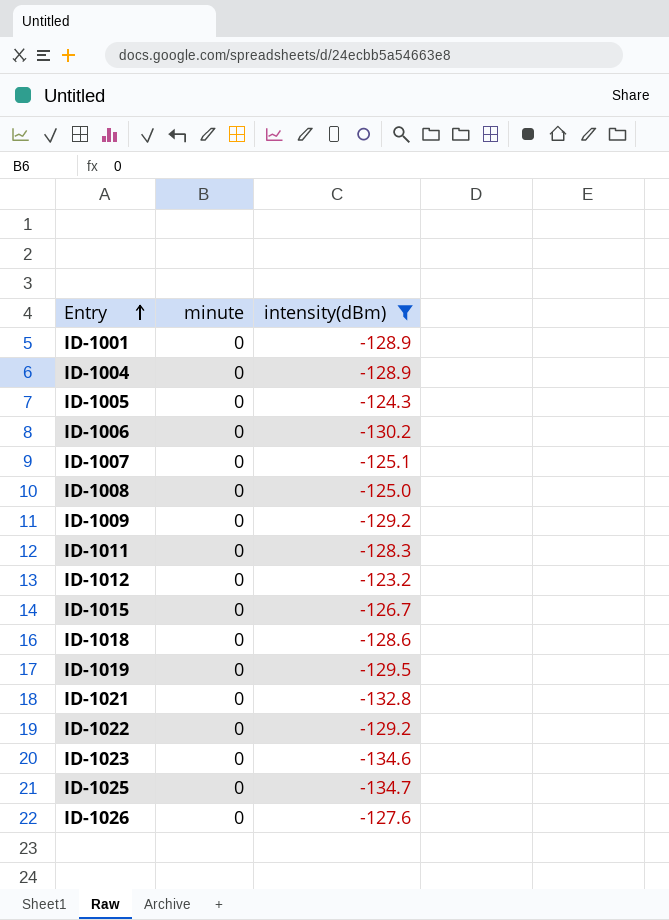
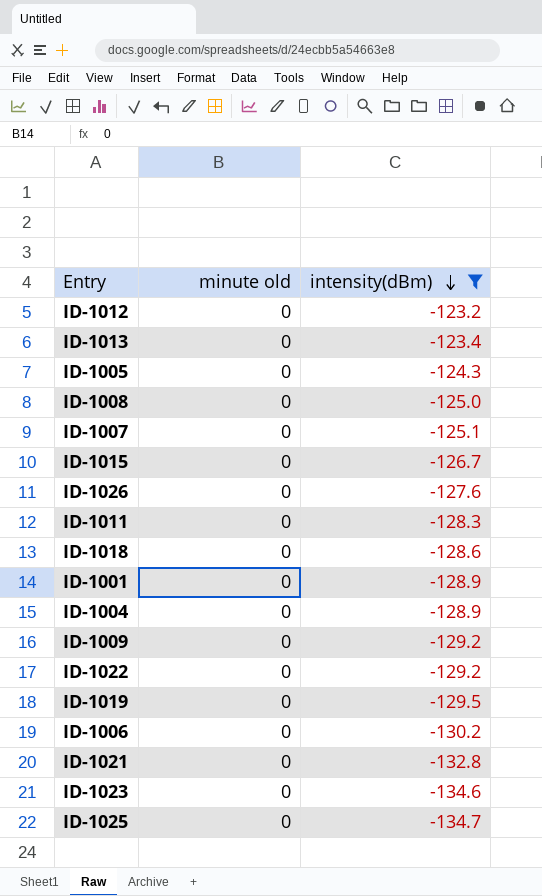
row order: Entry ascending -> intensity(dBm) descending
column name: minute -> minute old
row ID-1013: none -> 0 | -123.4

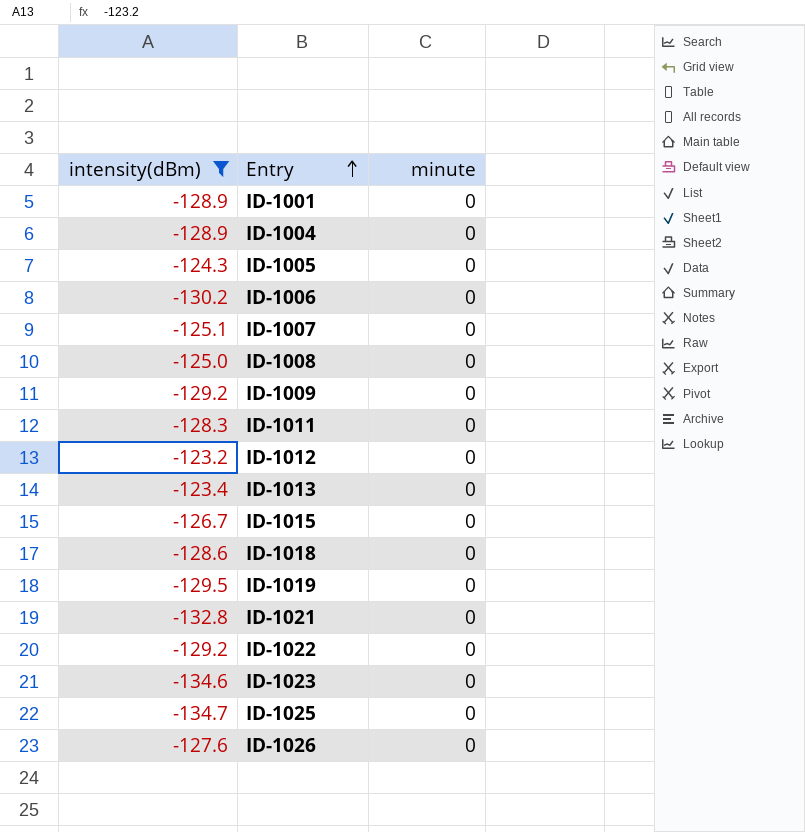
row order: intensity(dBm) descending -> Entry ascending
column intensity(dBm) | position: 3 -> 1
column name: minute old -> minute

